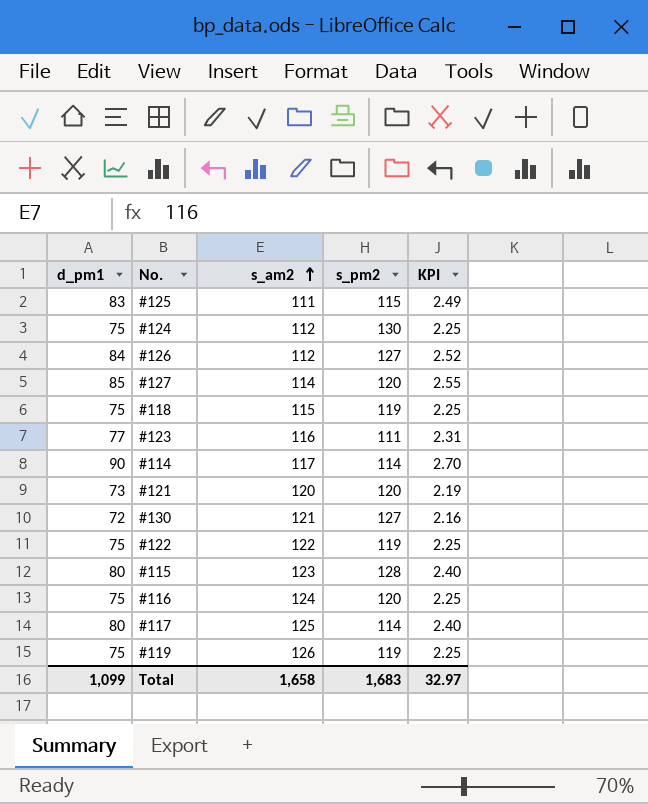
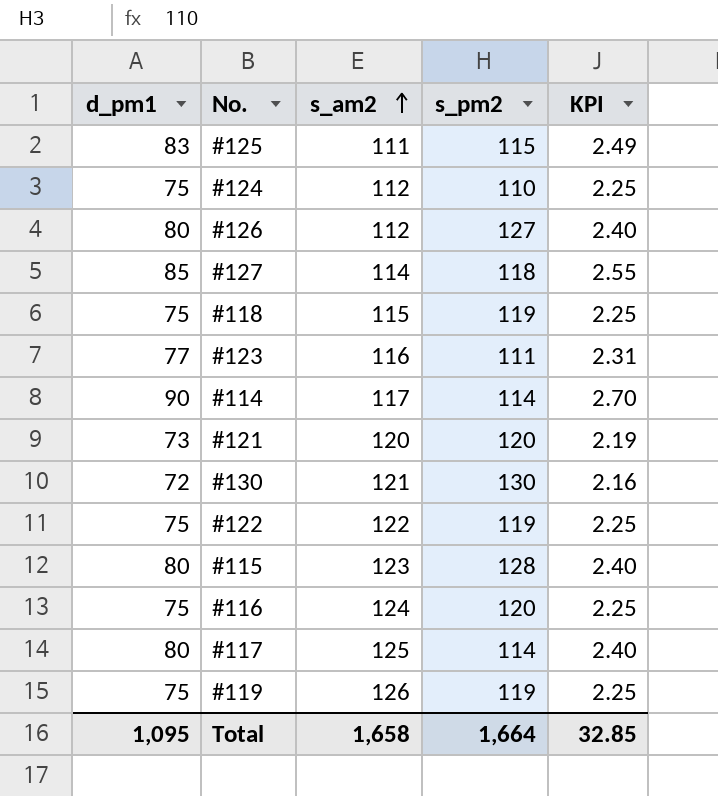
#124 | s_pm2: 130 -> 110
#126 | d_pm1: 84 -> 80
#126 | KPI: 2.52 -> 2.40
#127 | s_pm2: 120 -> 118
#130 | s_pm2: 127 -> 130
Total | d_pm1: 1,099 -> 1,095
Total | s_pm2: 1,683 -> 1,664
Total | KPI: 32.97 -> 32.85

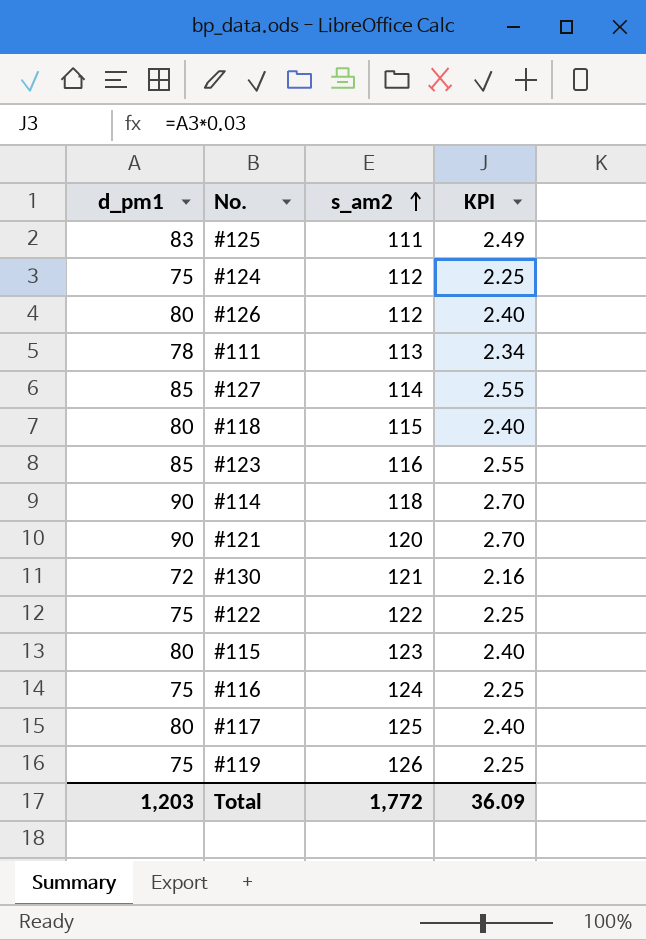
column s_pm2 | position: 4 -> none
row #111: none -> 78 | 113 | 2.34
#118 | d_pm1: 75 -> 80
#118 | KPI: 2.25 -> 2.40
#123 | d_pm1: 77 -> 85
#123 | KPI: 2.31 -> 2.55
#114 | s_am2: 117 -> 118
#121 | d_pm1: 73 -> 90
#121 | KPI: 2.19 -> 2.70
Total | d_pm1: 1,095 -> 1,203
Total | s_am2: 1,658 -> 1,772
Total | KPI: 32.85 -> 36.09

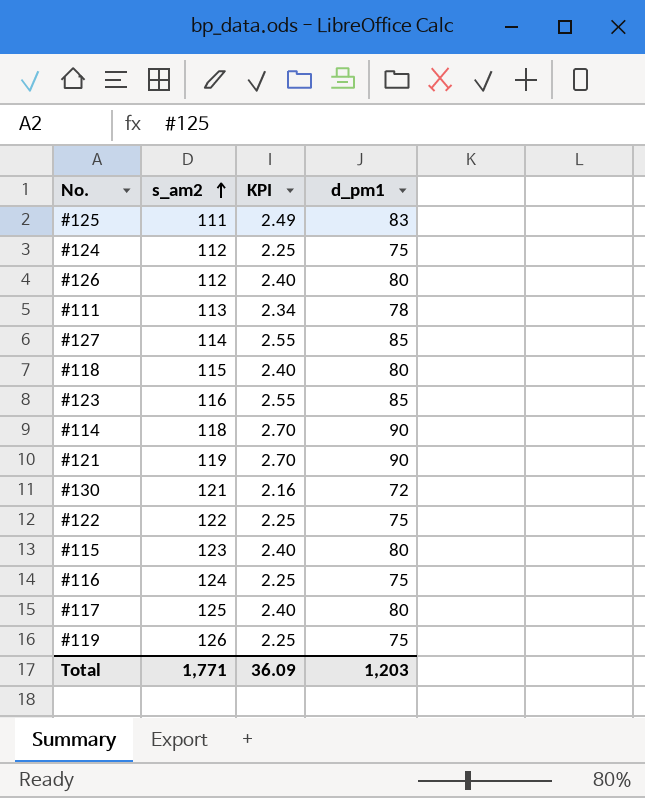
column d_pm1 | position: 1 -> 4
#121 | s_am2: 120 -> 119
Total | s_am2: 1,772 -> 1,771

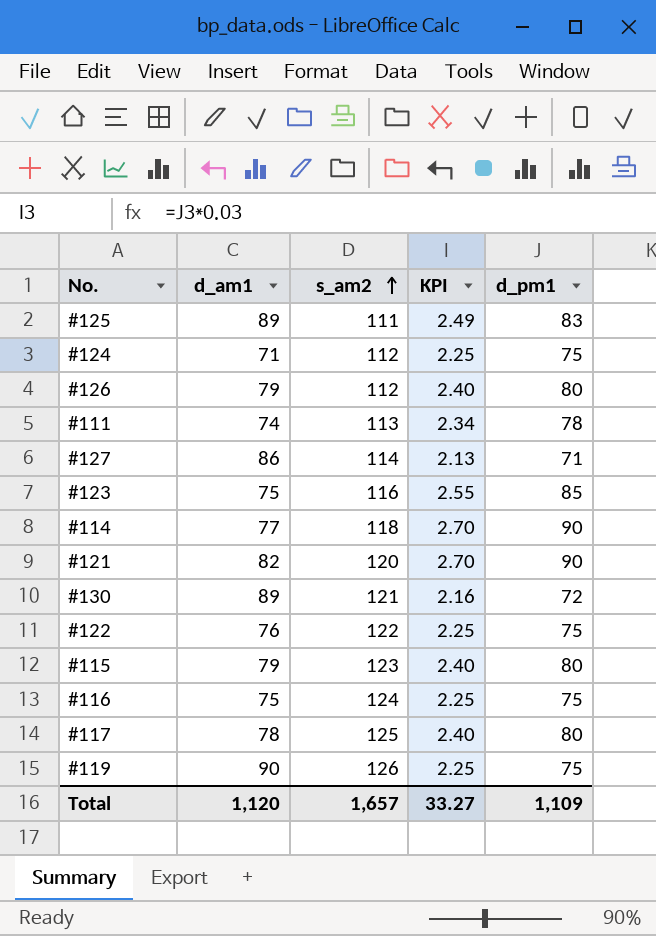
column d_am1 | position: none -> 2
row #118: 115 | 2.40 | 80 -> none
#127 | KPI: 2.55 -> 2.13
#127 | d_pm1: 85 -> 71
#121 | s_am2: 119 -> 120
Total | s_am2: 1,771 -> 1,657
Total | KPI: 36.09 -> 33.27
Total | d_pm1: 1,203 -> 1,109

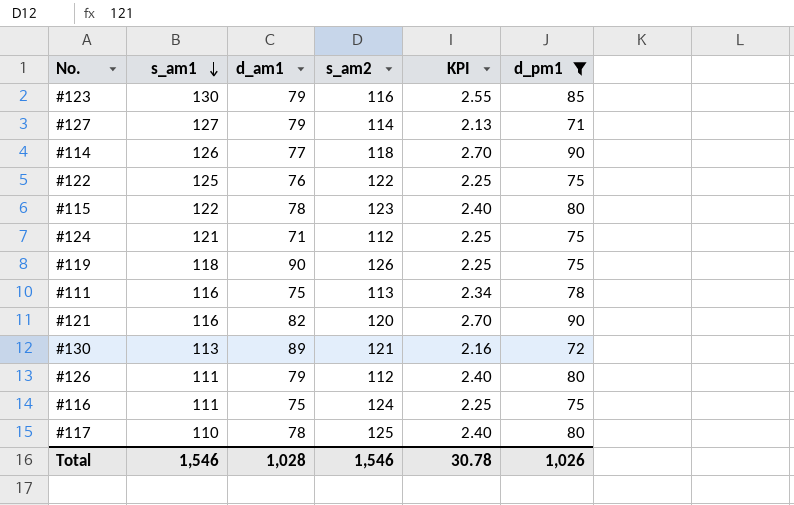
filter: none -> d_pm1 != 83
row order: s_am2 ascending -> s_am1 descending
column s_am1 | position: none -> 2
#123 | d_am1: 75 -> 79
#127 | d_am1: 86 -> 79
#115 | d_am1: 79 -> 78
#111 | d_am1: 74 -> 75
Total | d_am1: 1,120 -> 1,028
Total | s_am2: 1,657 -> 1,546
Total | KPI: 33.27 -> 30.78
Total | d_pm1: 1,109 -> 1,026

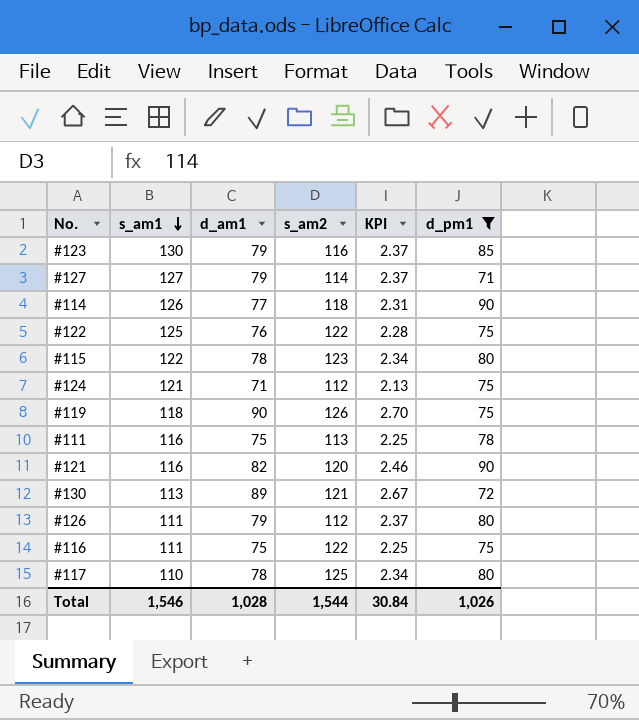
column KPI | formula: [d_pm1] * 0.03 -> [d_am1] * 0.03
#116 | s_am2: 124 -> 122
Total | s_am2: 1,546 -> 1,544
Total | KPI: 30.78 -> 30.84

